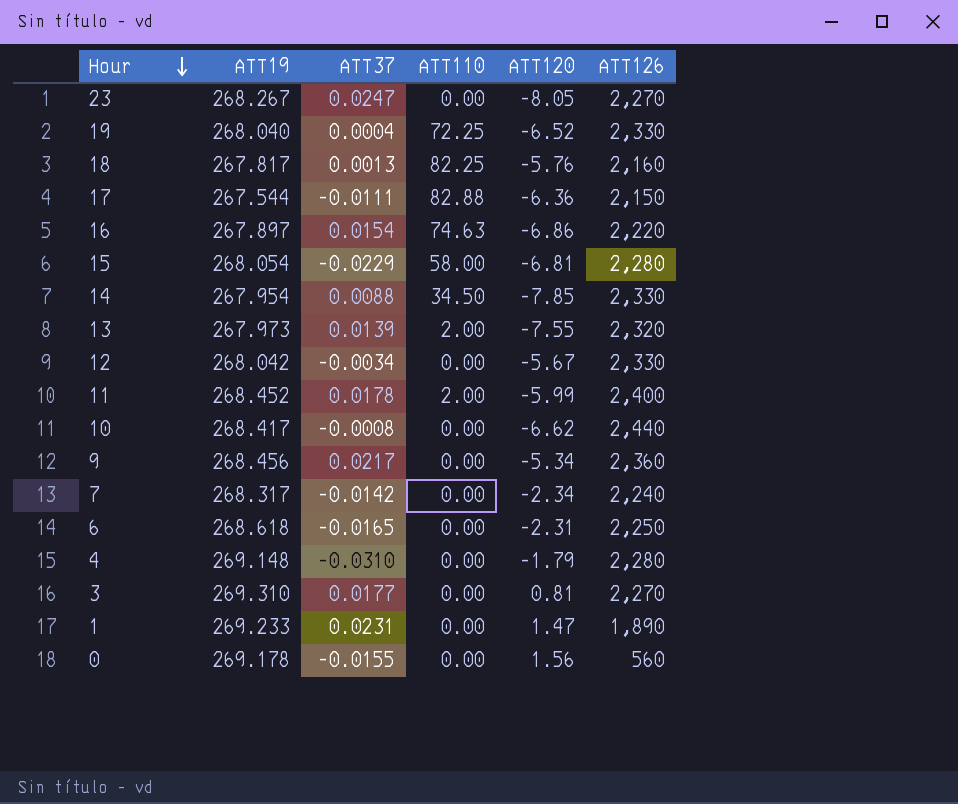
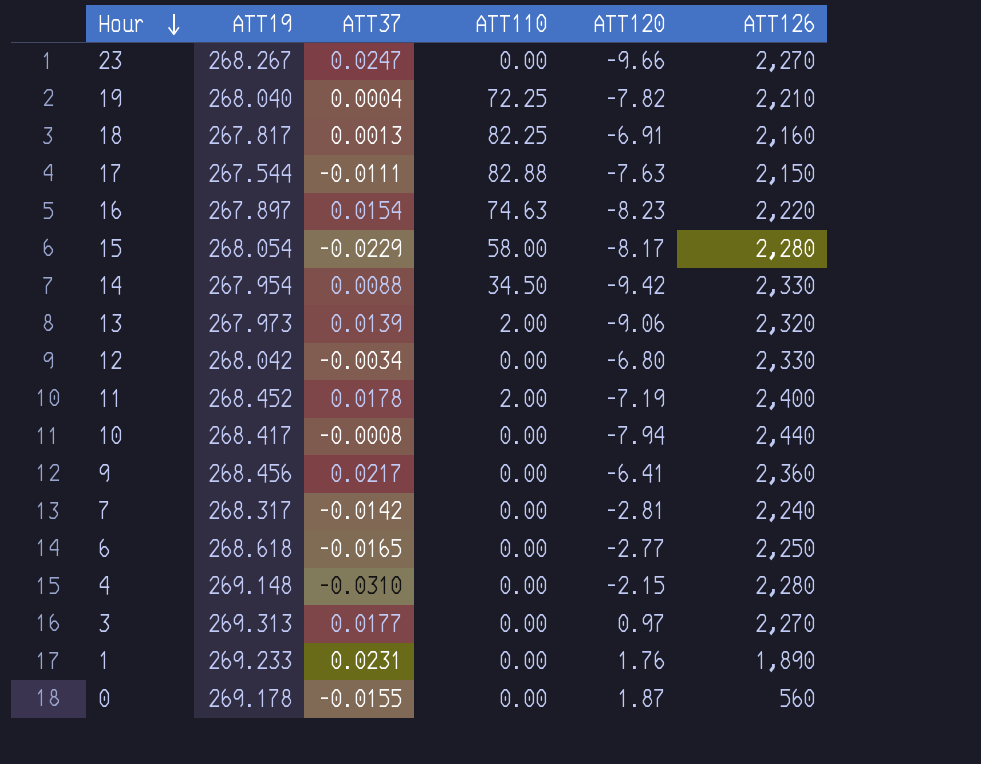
23 | ATT120: -8.05 -> -9.66
19 | ATT120: -6.52 -> -7.82
19 | ATT126: 2,330 -> 2,210
18 | ATT120: -5.76 -> -6.91
17 | ATT120: -6.36 -> -7.63
16 | ATT120: -6.86 -> -8.23
15 | ATT120: -6.81 -> -8.17
14 | ATT120: -7.85 -> -9.42
13 | ATT120: -7.55 -> -9.06
12 | ATT120: -5.67 -> -6.80
11 | ATT120: -5.99 -> -7.19
10 | ATT120: -6.62 -> -7.94
9 | ATT120: -5.34 -> -6.41
7 | ATT120: -2.34 -> -2.81
6 | ATT120: -2.31 -> -2.77
4 | ATT120: -1.79 -> -2.15
3 | ATT19: 269.310 -> 269.313
3 | ATT120: 0.81 -> 0.97
1 | ATT120: 1.47 -> 1.76
0 | ATT120: 1.56 -> 1.87

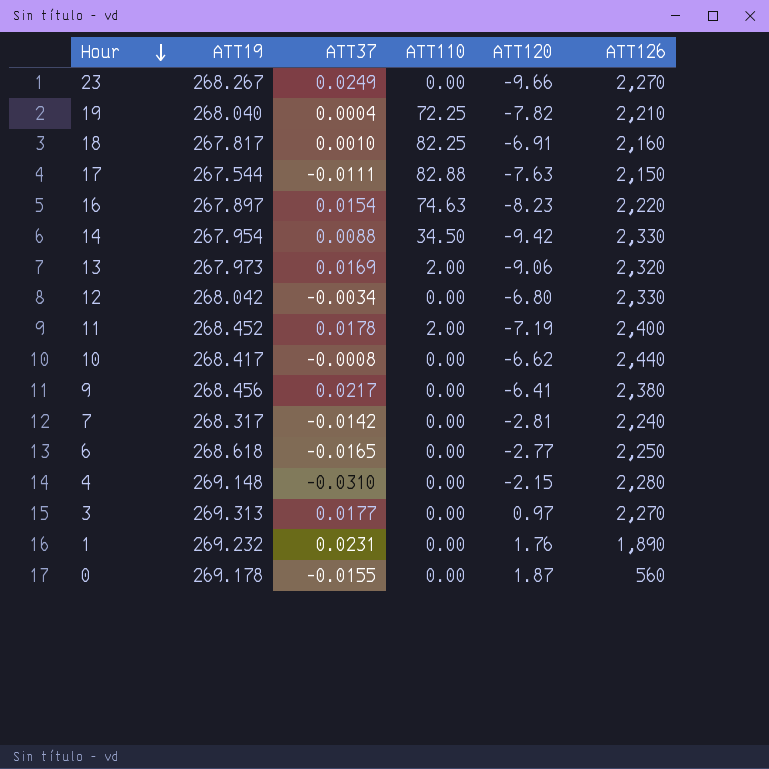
row 15: 268.054 | -0.0229 | 58.00 | -8.17 | 2,280 -> none
23 | ATT37: 0.0247 -> 0.0249
18 | ATT37: 0.0013 -> 0.0010
13 | ATT37: 0.0139 -> 0.0169
10 | ATT120: -7.94 -> -6.62
9 | ATT126: 2,360 -> 2,380
1 | ATT19: 269.233 -> 269.232

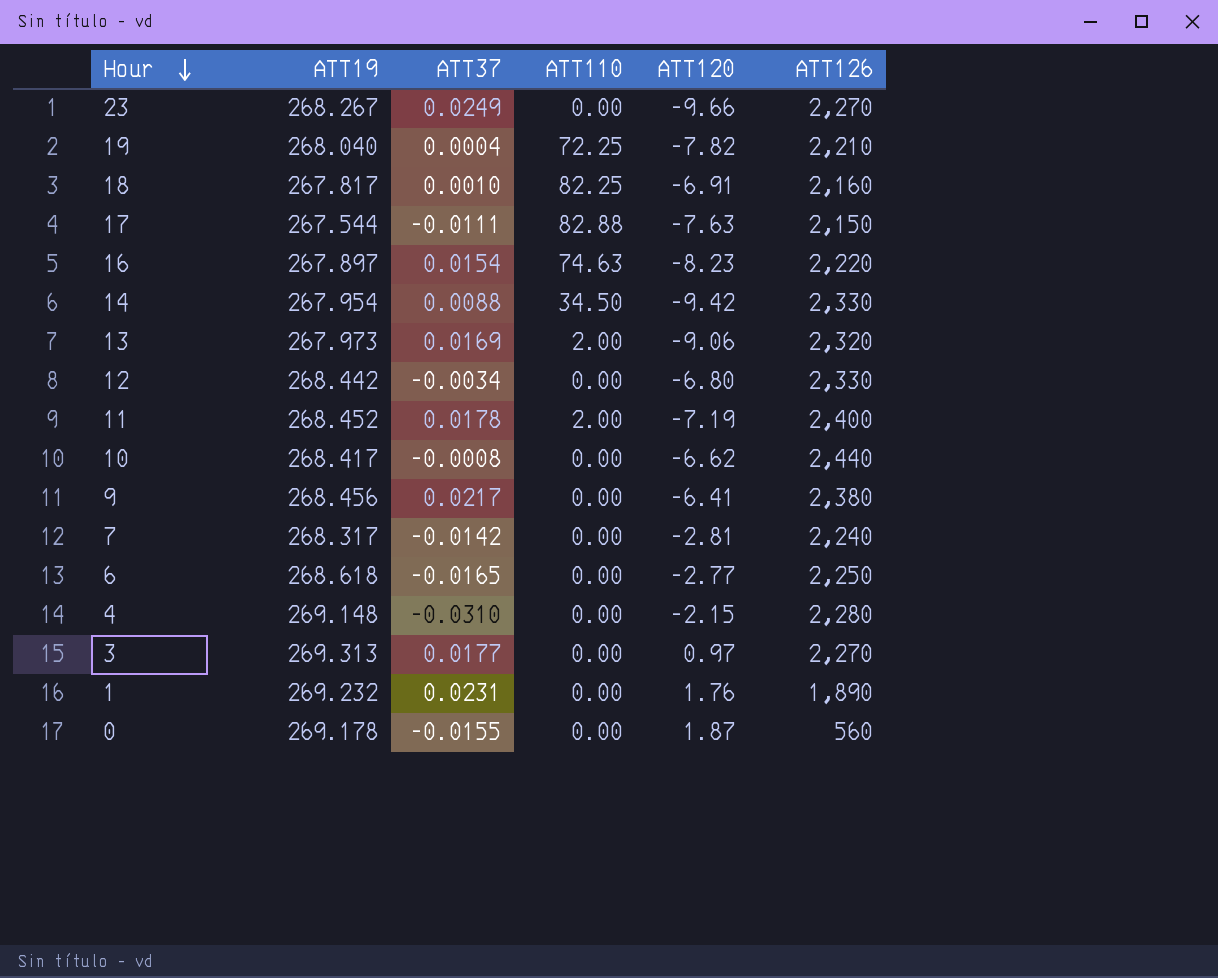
12 | ATT19: 268.042 -> 268.442

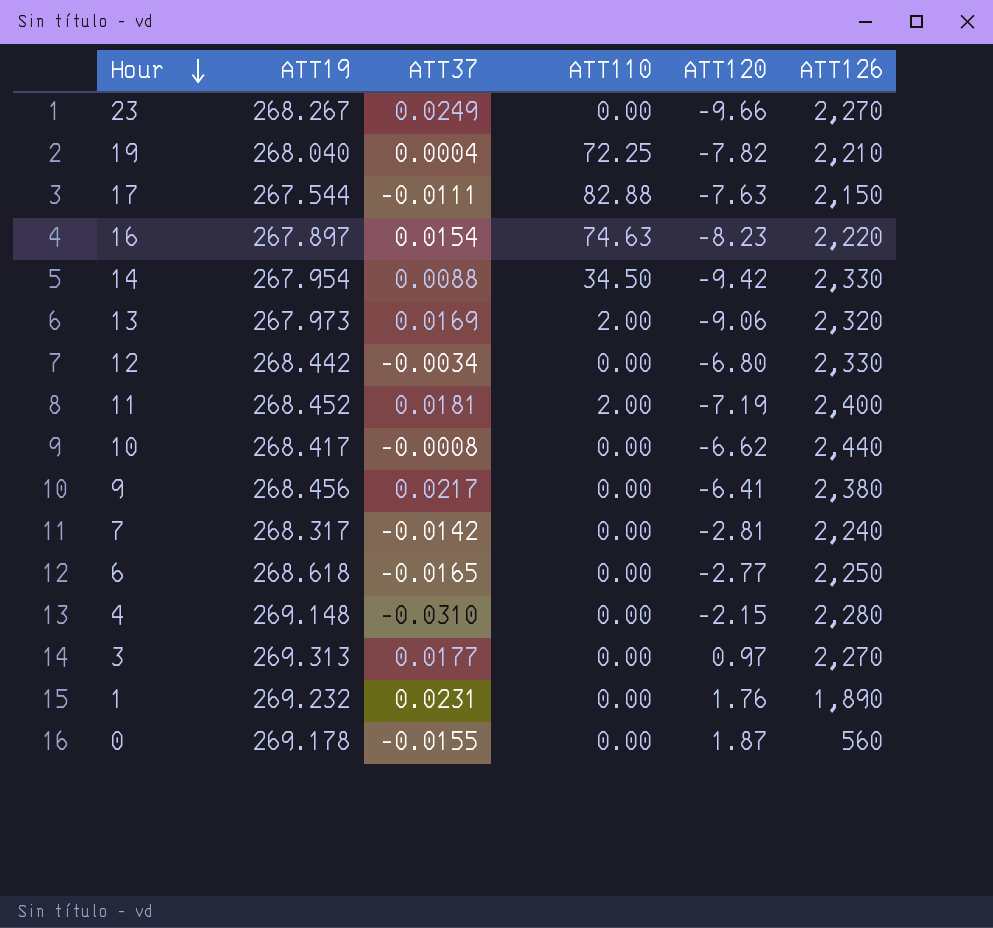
row 18: 267.817 | 0.0010 | 82.25 | -6.91 | 2,160 -> none
11 | ATT37: 0.0178 -> 0.0181

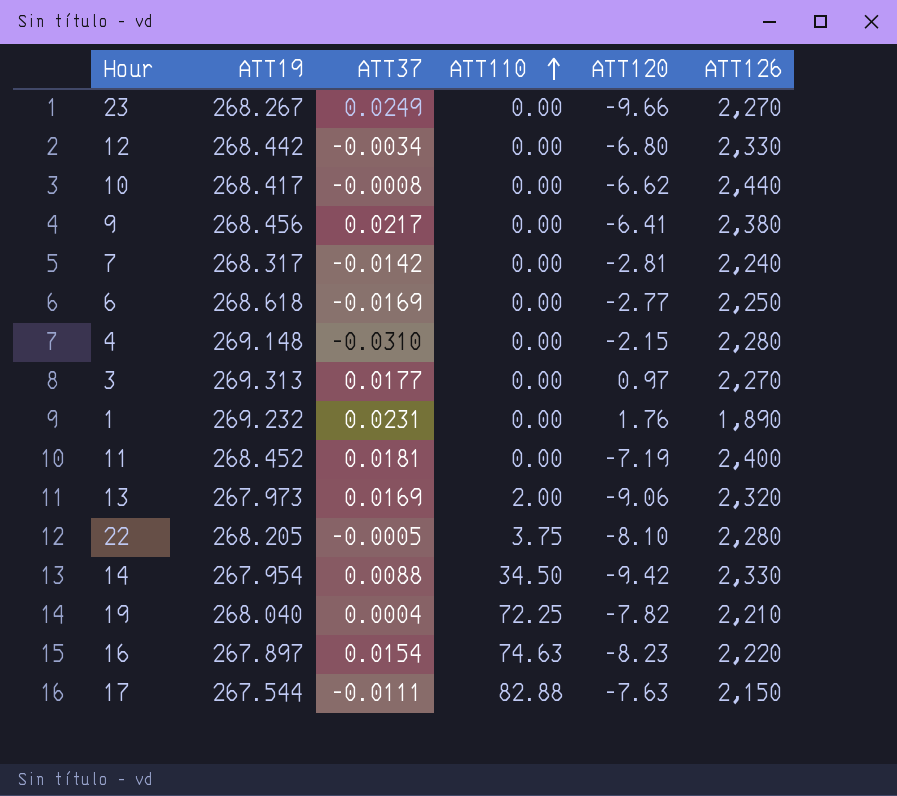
row order: Hour descending -> ATT110 ascending
row 0: 269.178 | -0.0155 | 0.00 | 1.87 | 560 -> none
6 | ATT37: -0.0165 -> -0.0169
11 | ATT110: 2.00 -> 0.00
row 22: none -> 268.205 | -0.0005 | 3.75 | -8.10 | 2,280

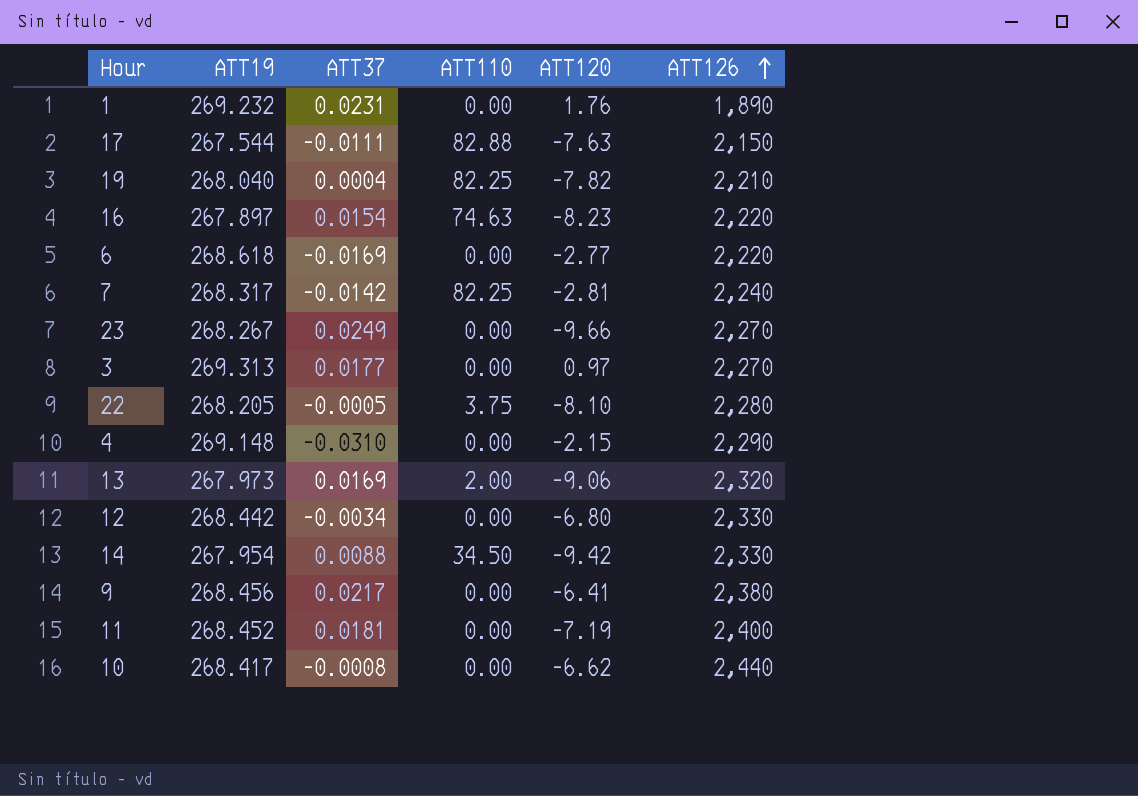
row order: ATT110 ascending -> ATT126 ascending
19 | ATT110: 72.25 -> 82.25
6 | ATT126: 2,250 -> 2,220
7 | ATT110: 0.00 -> 82.25
4 | ATT126: 2,280 -> 2,290

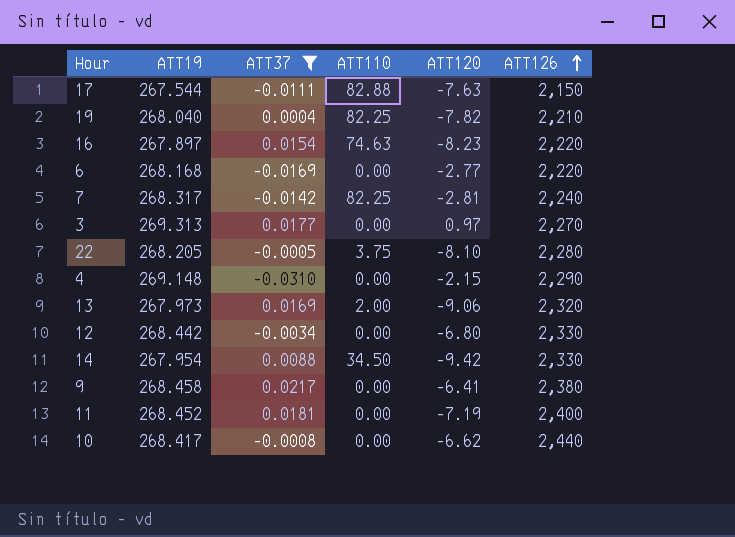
filter: none -> ATT37 <= 0.0217
6 | ATT19: 268.618 -> 268.168
9 | ATT19: 268.456 -> 268.458

